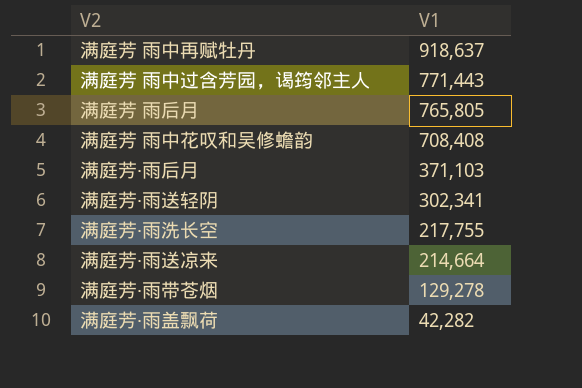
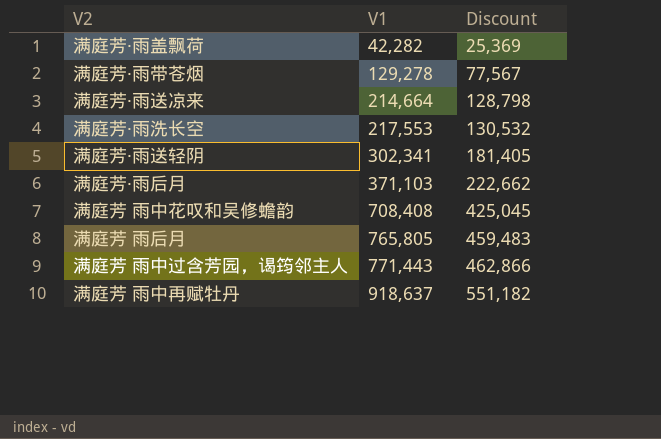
row order: V1 descending -> V1 ascending
column Discount | formula: none -> [V1] * 0.6
满庭芳·雨洗长空 | V1: 217,755 -> 217,553

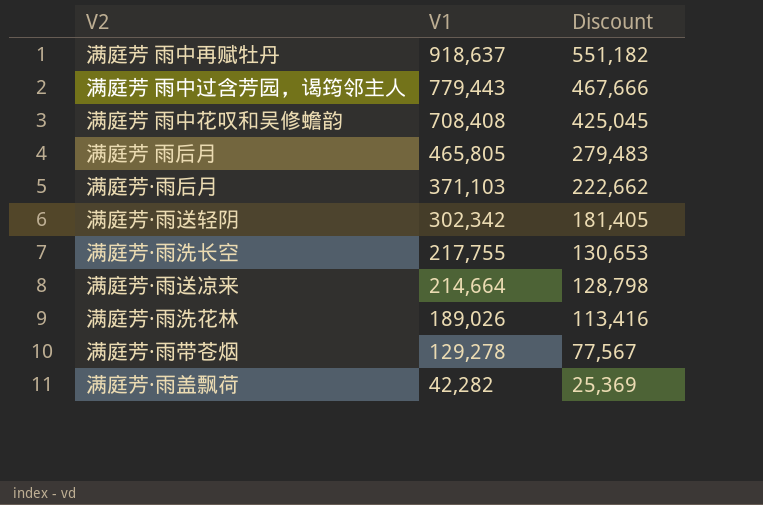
row order: V1 ascending -> V1 descending
满庭芳 雨中过含芳园，谒筠邻主人 | V1: 771,443 -> 779,443
满庭芳 雨中过含芳园，谒筠邻主人 | Discount: 462,866 -> 467,666
满庭芳 雨后月 | V1: 765,805 -> 465,805
满庭芳 雨后月 | Discount: 459,483 -> 279,483
满庭芳·雨送轻阴 | V1: 302,341 -> 302,342
满庭芳·雨洗长空 | V1: 217,553 -> 217,755
满庭芳·雨洗长空 | Discount: 130,532 -> 130,653
row 满庭芳·雨洗花林: none -> 189,026 | 113,416

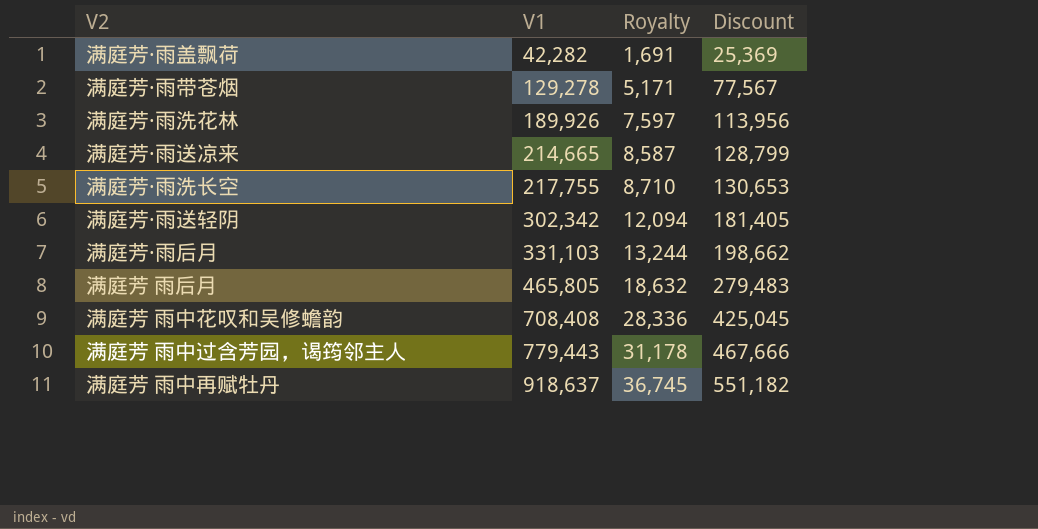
row order: V1 descending -> V1 ascending
column Royalty | formula: none -> [V1] * 0.04
满庭芳·雨洗花林 | V1: 189,026 -> 189,926
满庭芳·雨洗花林 | Discount: 113,416 -> 113,956
满庭芳·雨送凉来 | V1: 214,664 -> 214,665
满庭芳·雨送凉来 | Discount: 128,798 -> 128,799
满庭芳·雨后月 | V1: 371,103 -> 331,103
满庭芳·雨后月 | Discount: 222,662 -> 198,662

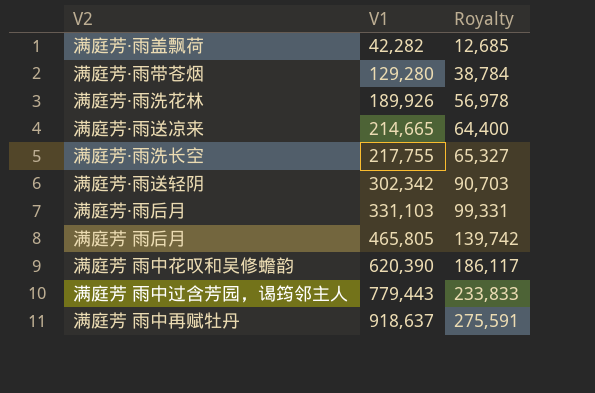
column Discount | formula: [V1] * 0.6 -> none
column Royalty | formula: [V1] * 0.04 -> [V1] * 0.3
满庭芳·雨带苍烟 | V1: 129,278 -> 129,280
满庭芳 雨中花叹和吴修蟾韵 | V1: 708,408 -> 620,390

